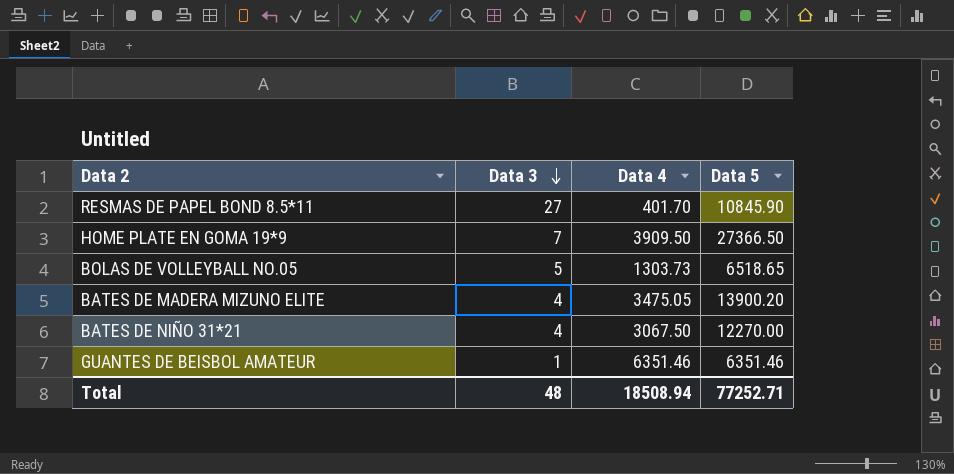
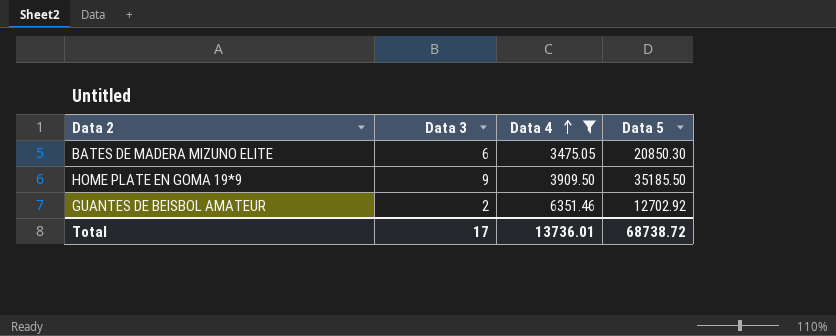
filter: none -> Data 4 >= 3475.05
row order: Data 3 descending -> Data 4 ascending
BATES DE MADERA MIZUNO ELITE | Data 3: 4 -> 6
BATES DE MADERA MIZUNO ELITE | Data 5: 13900.20 -> 20850.30
HOME PLATE EN GOMA 19*9 | Data 3: 7 -> 9
HOME PLATE EN GOMA 19*9 | Data 5: 27366.50 -> 35185.50
GUANTES DE BEISBOL AMATEUR | Data 3: 1 -> 2
GUANTES DE BEISBOL AMATEUR | Data 5: 6351.46 -> 12702.92
Total | Data 3: 48 -> 17
Total | Data 4: 18508.94 -> 13736.01
Total | Data 5: 77252.71 -> 68738.72

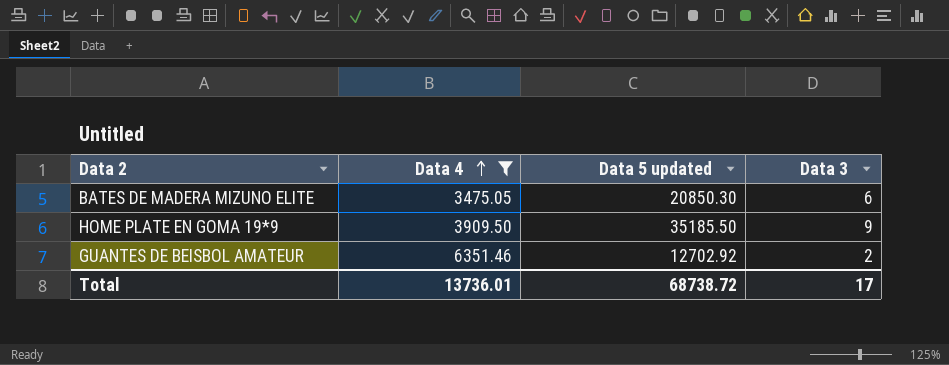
column name: Data 5 -> Data 5 updated
column Data 3 | position: 2 -> 4

